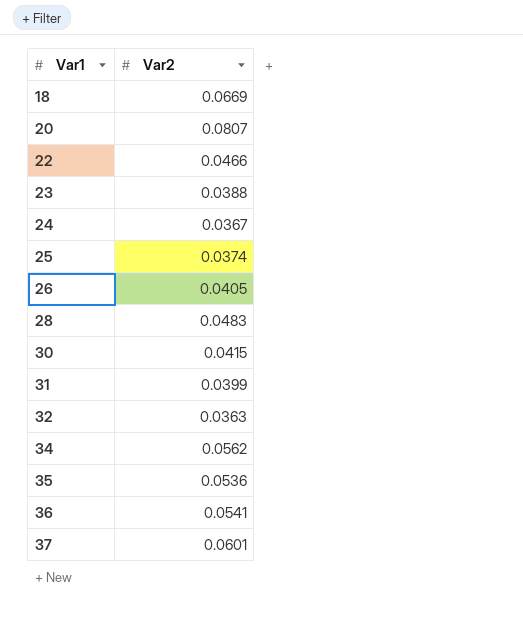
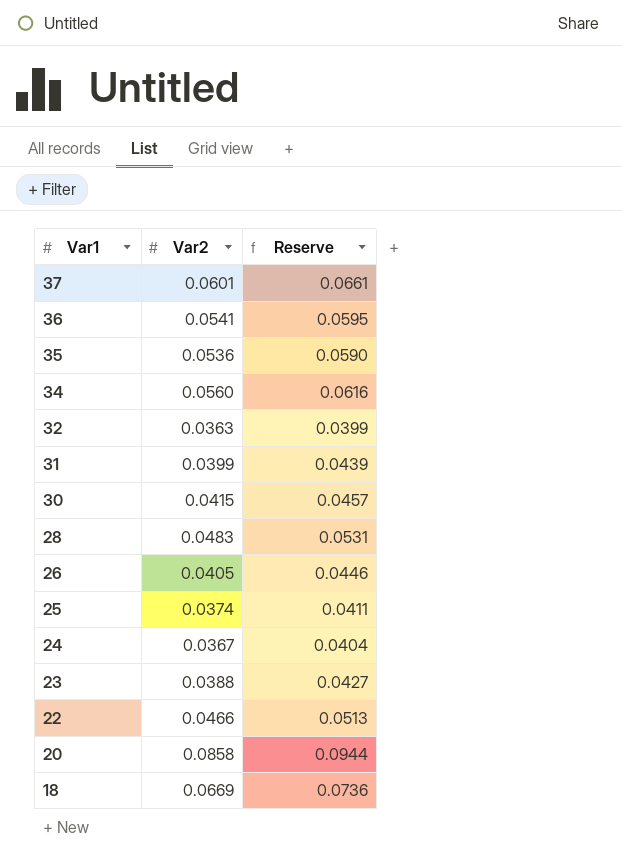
row order: Var1 ascending -> Var1 descending
column Reserve | formula: none -> [Var2] * 1.1
34 | Var2: 0.0562 -> 0.0560
20 | Var2: 0.0807 -> 0.0858

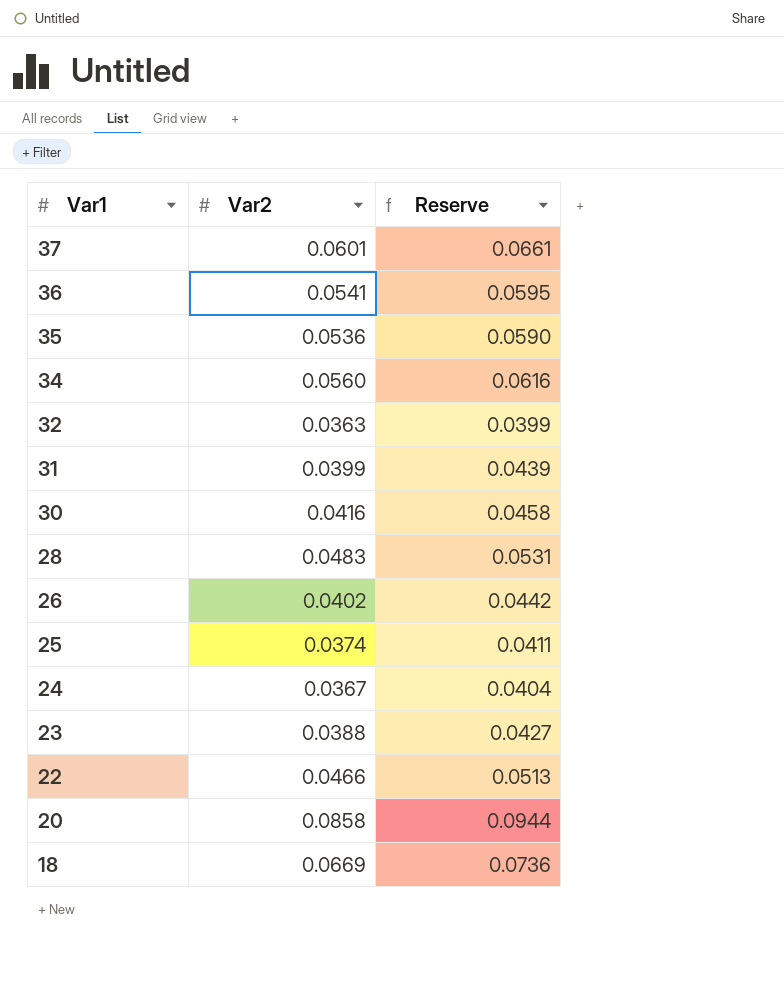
30 | Var2: 0.0415 -> 0.0416
30 | Reserve: 0.0457 -> 0.0458
26 | Var2: 0.0405 -> 0.0402
26 | Reserve: 0.0446 -> 0.0442

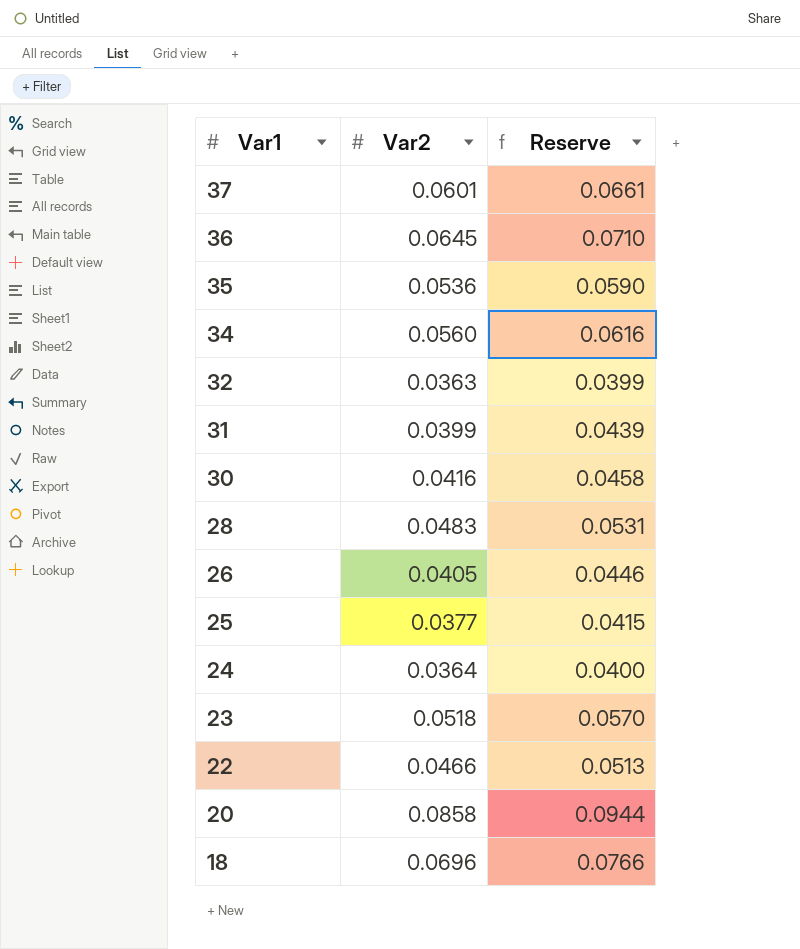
36 | Var2: 0.0541 -> 0.0645
36 | Reserve: 0.0595 -> 0.0710
26 | Var2: 0.0402 -> 0.0405
26 | Reserve: 0.0442 -> 0.0446
25 | Var2: 0.0374 -> 0.0377
25 | Reserve: 0.0411 -> 0.0415
24 | Var2: 0.0367 -> 0.0364
24 | Reserve: 0.0404 -> 0.0400
23 | Var2: 0.0388 -> 0.0518
23 | Reserve: 0.0427 -> 0.0570
18 | Var2: 0.0669 -> 0.0696
18 | Reserve: 0.0736 -> 0.0766

